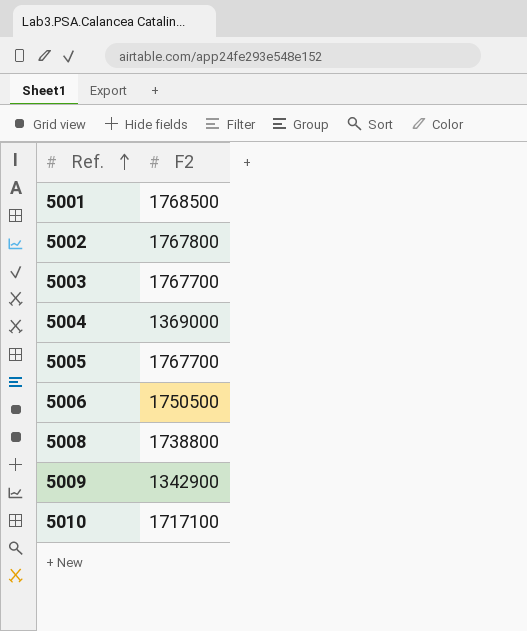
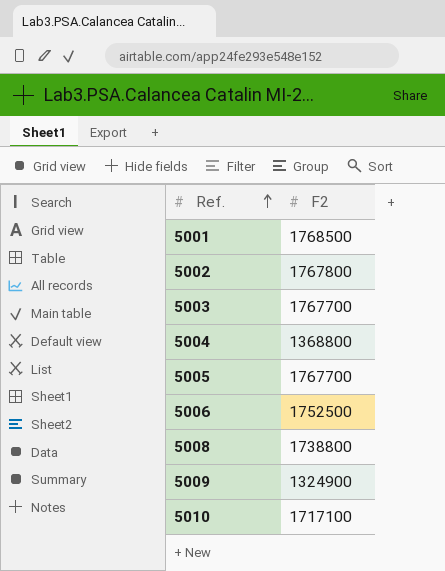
5004 | F2: 1369000 -> 1368800
5006 | F2: 1750500 -> 1752500
5009 | F2: 1342900 -> 1324900

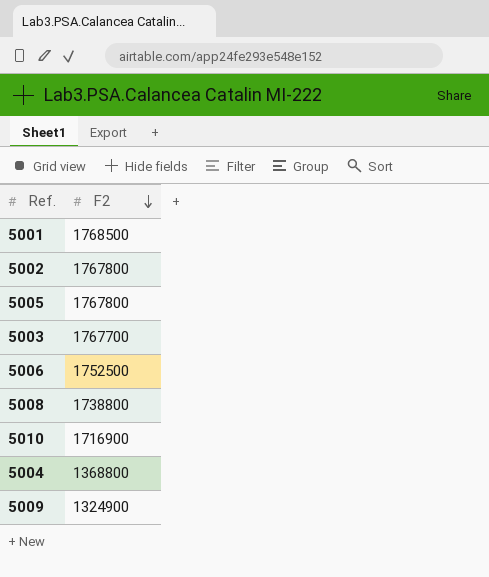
row order: Ref. ascending -> F2 descending
5005 | F2: 1767700 -> 1767800
5010 | F2: 1717100 -> 1716900

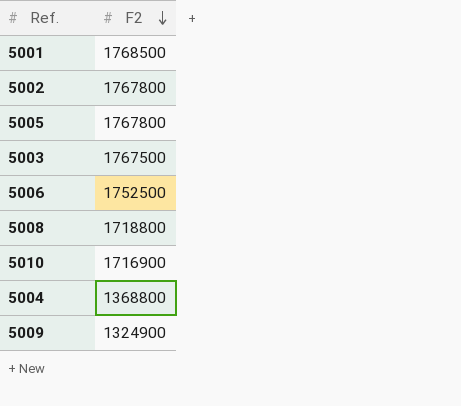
5003 | F2: 1767700 -> 1767500
5008 | F2: 1738800 -> 1718800

